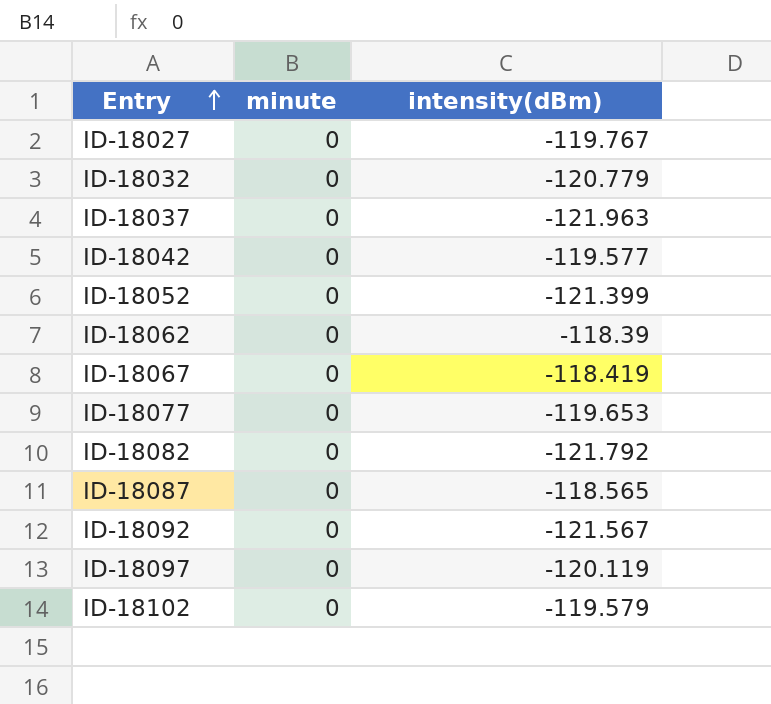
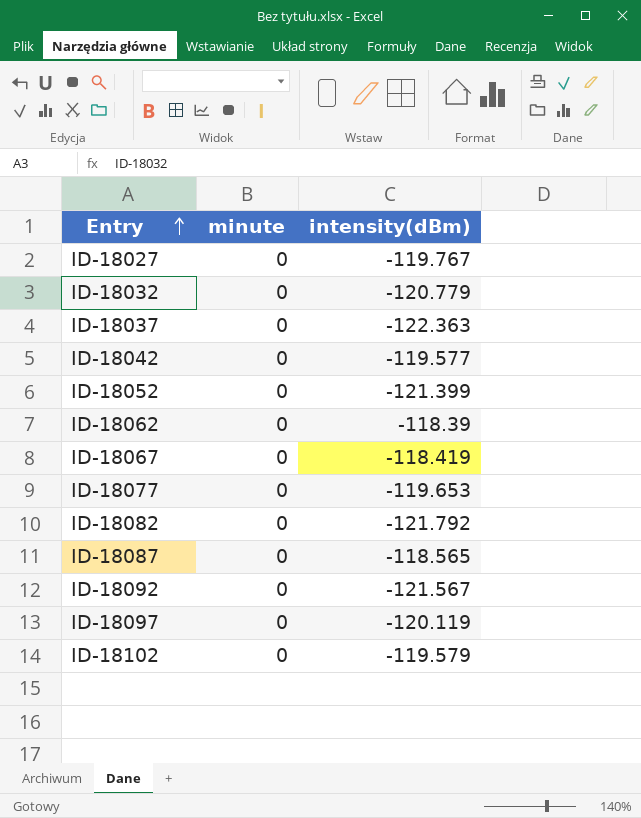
ID-18037 | intensity(dBm): -121.963 -> -122.363

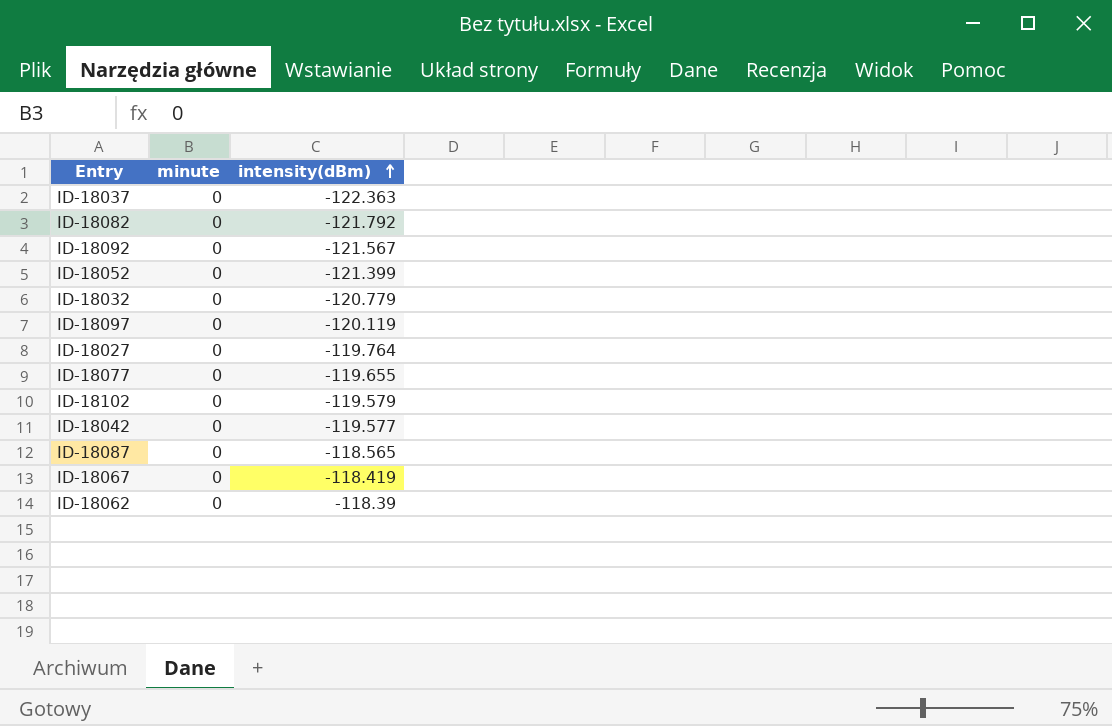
row order: Entry ascending -> intensity(dBm) ascending
ID-18027 | intensity(dBm): -119.767 -> -119.764
ID-18077 | intensity(dBm): -119.653 -> -119.655

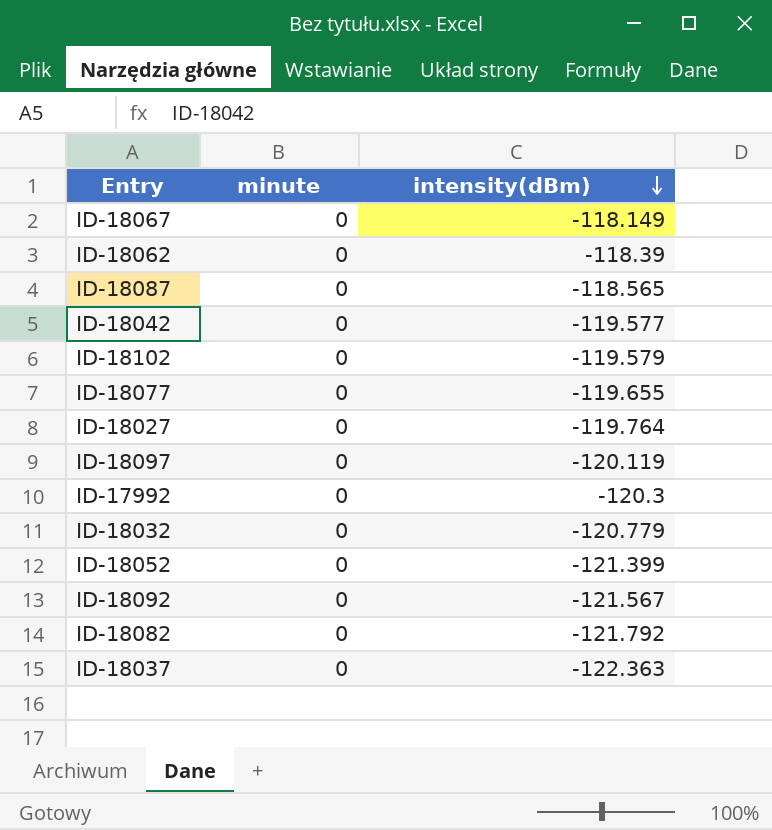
row order: intensity(dBm) ascending -> intensity(dBm) descending
ID-18067 | intensity(dBm): -118.419 -> -118.149
row ID-17992: none -> 0 | -120.3

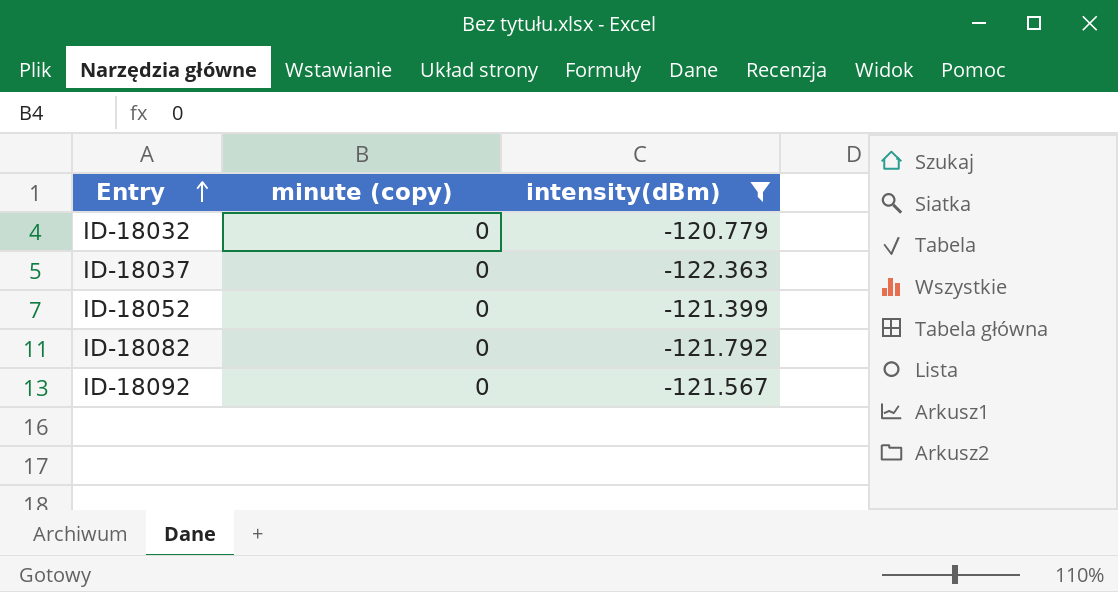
filter: none -> intensity(dBm) <= -120.779
row order: intensity(dBm) descending -> Entry ascending
column name: minute -> minute (copy)

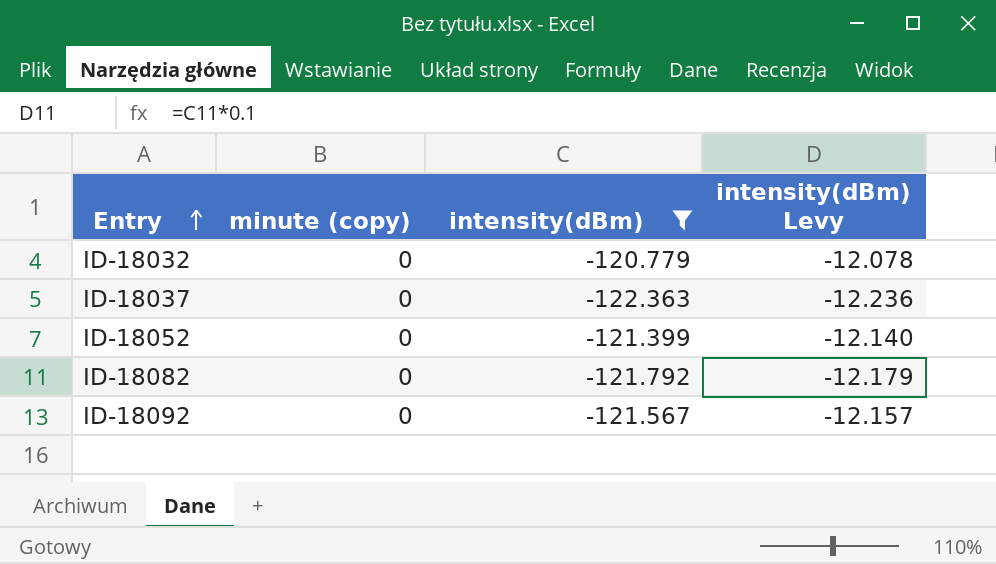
column intensity(dBm) Levy | formula: none -> [intensity(dBm)] * 0.1

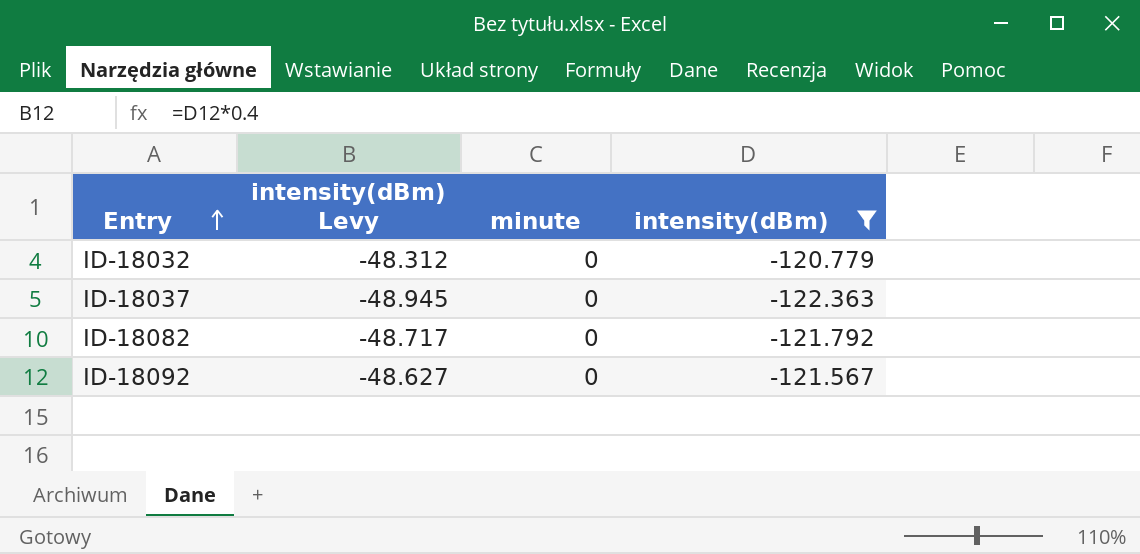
column intensity(dBm) Levy | formula: [intensity(dBm)] * 0.1 -> [intensity(dBm)] * 0.4
column intensity(dBm) Levy | position: 4 -> 2
column name: minute (copy) -> minute
row ID-18052: 0 | -121.399 | -12.140 -> none

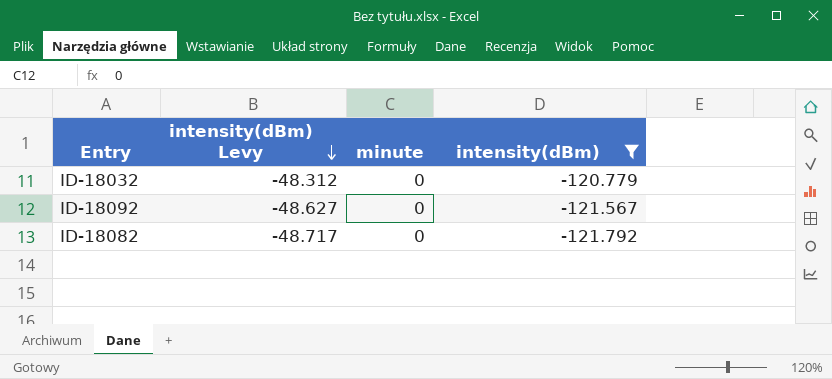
row order: Entry ascending -> intensity(dBm) Levy descending
row ID-18037: -48.945 | 0 | -122.363 -> none

